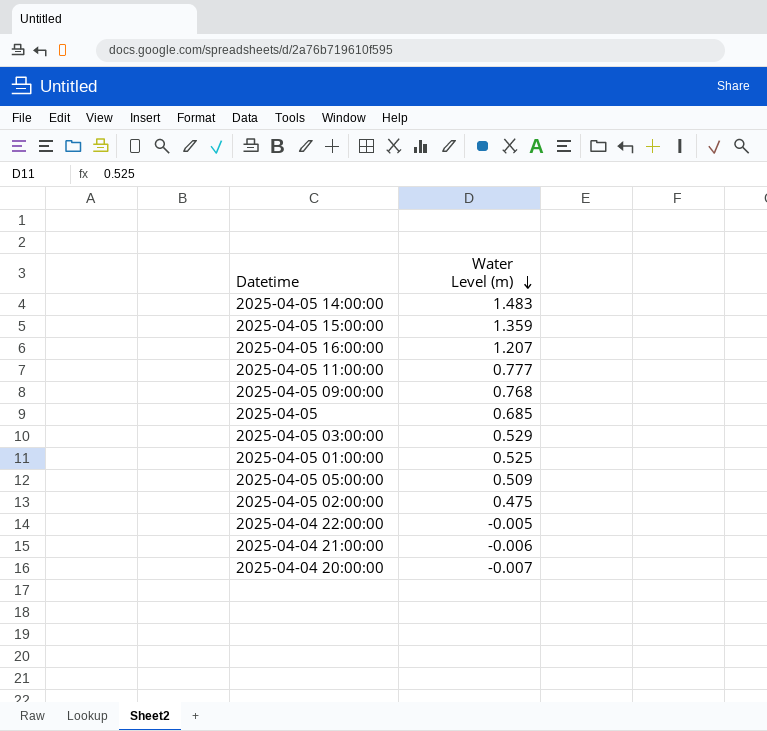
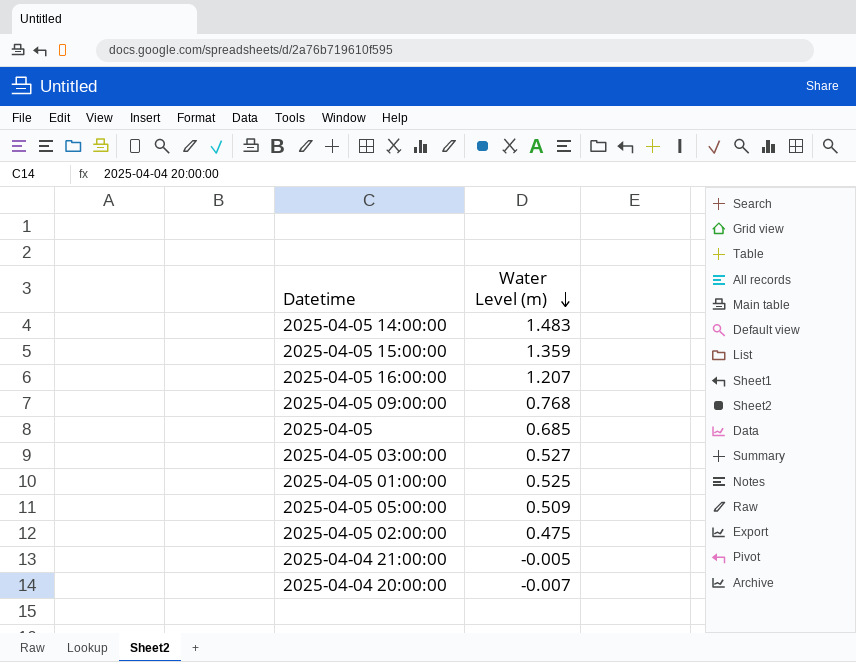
row 2025-04-05 11:00:00: 0.777 -> none
row 2025-04-04 22:00:00: -0.005 -> none
2025-04-05 03:00:00 | Water Level (m): 0.529 -> 0.527
2025-04-04 21:00:00 | Water Level (m): -0.006 -> -0.005

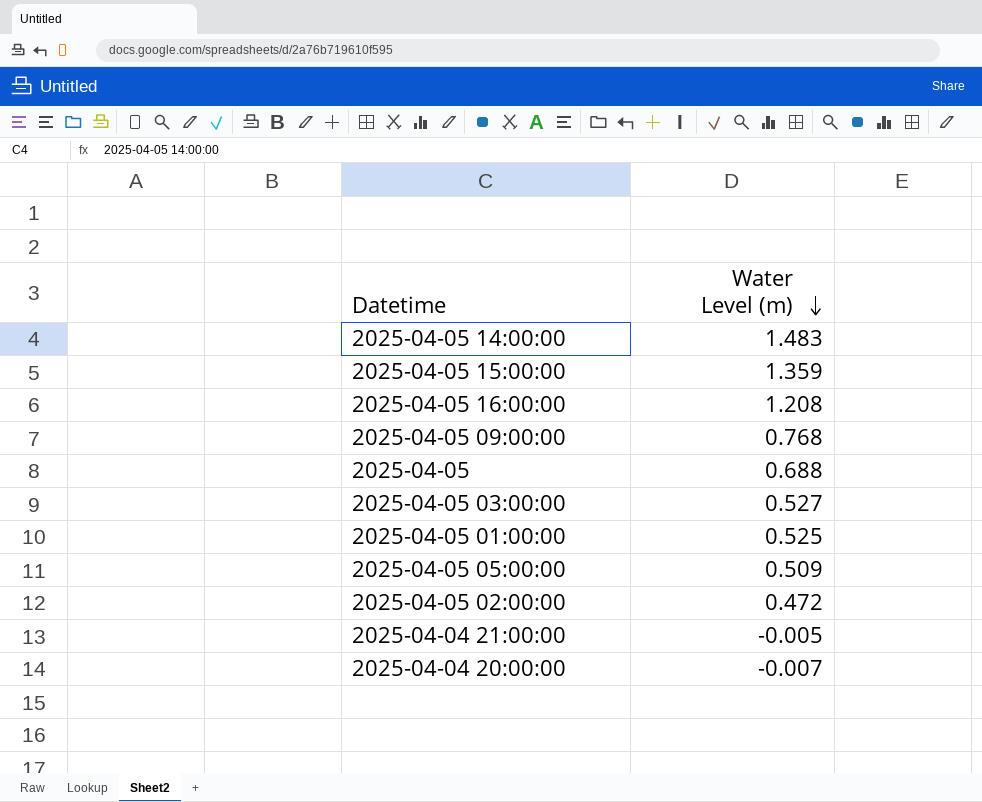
2025-04-05 16:00:00 | Water Level (m): 1.207 -> 1.208
2025-04-05 | Water Level (m): 0.685 -> 0.688
2025-04-05 02:00:00 | Water Level (m): 0.475 -> 0.472

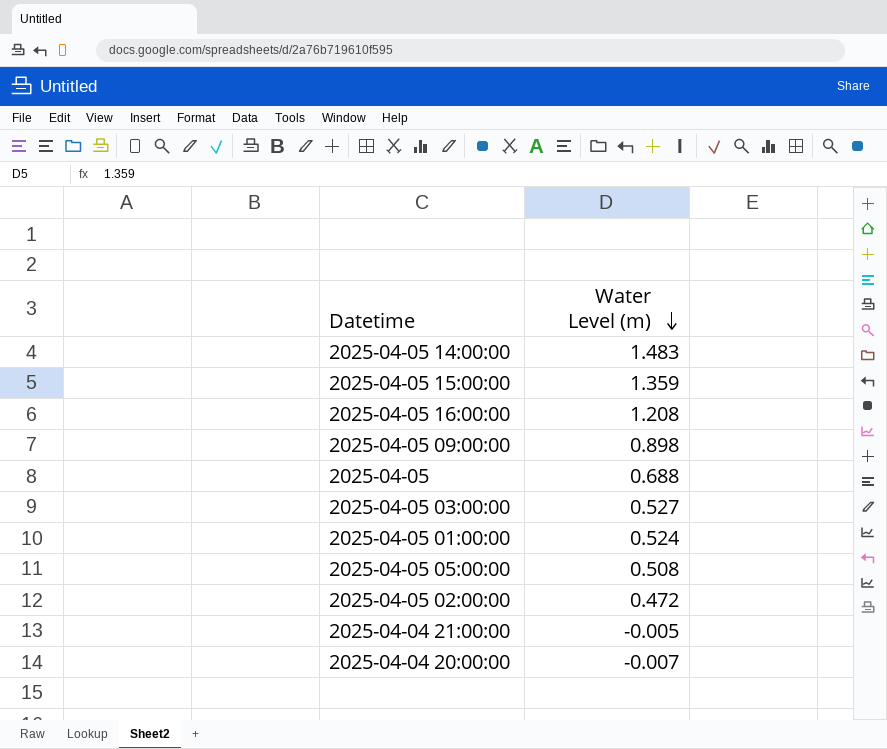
2025-04-05 09:00:00 | Water Level (m): 0.768 -> 0.898
2025-04-05 01:00:00 | Water Level (m): 0.525 -> 0.524
2025-04-05 05:00:00 | Water Level (m): 0.509 -> 0.508

